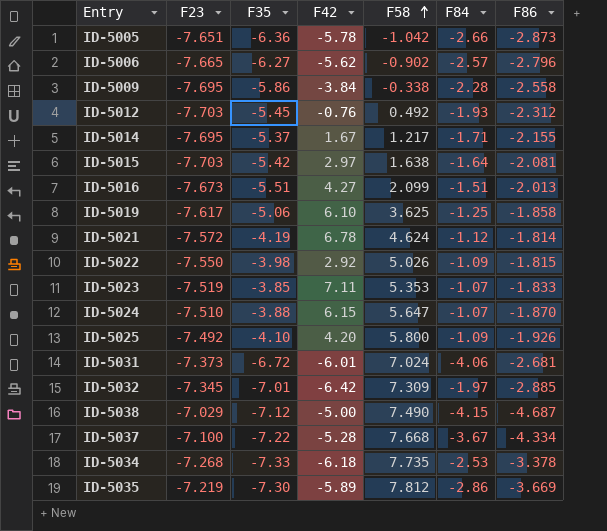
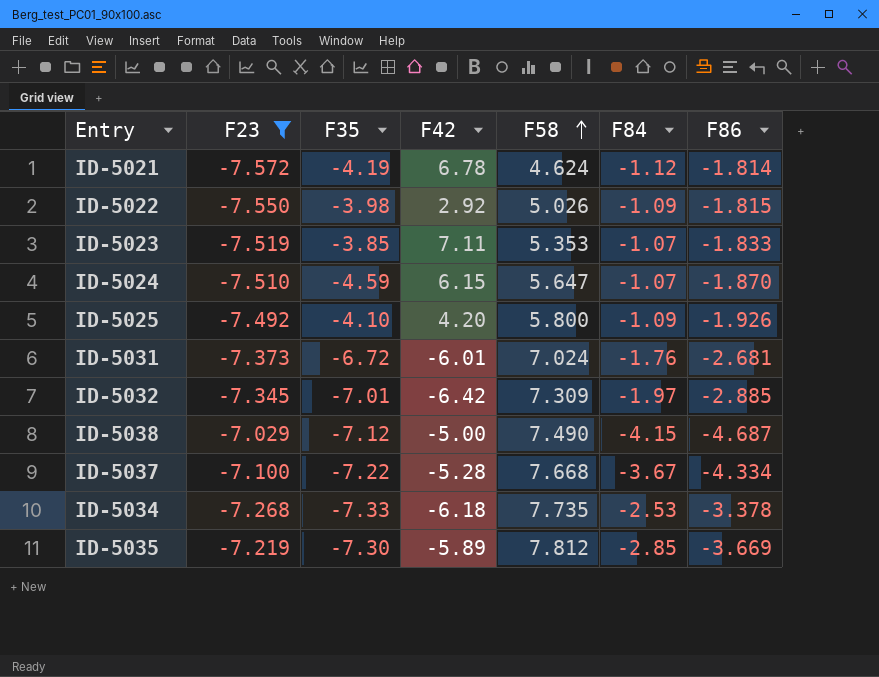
filter: none -> F23 >= -7.572
ID-5024 | F35: -3.88 -> -4.59
ID-5031 | F84: -4.06 -> -1.76
ID-5035 | F84: -2.86 -> -2.85

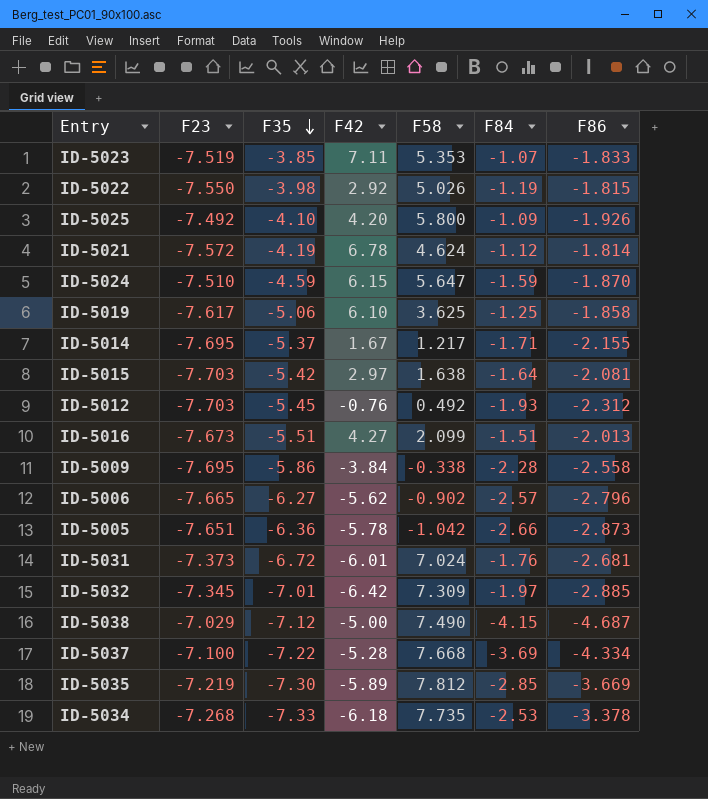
filter: F23 >= -7.572 -> none
row order: F58 ascending -> F35 descending
ID-5022 | F84: -1.09 -> -1.19
ID-5024 | F84: -1.07 -> -1.59
ID-5037 | F84: -3.67 -> -3.69

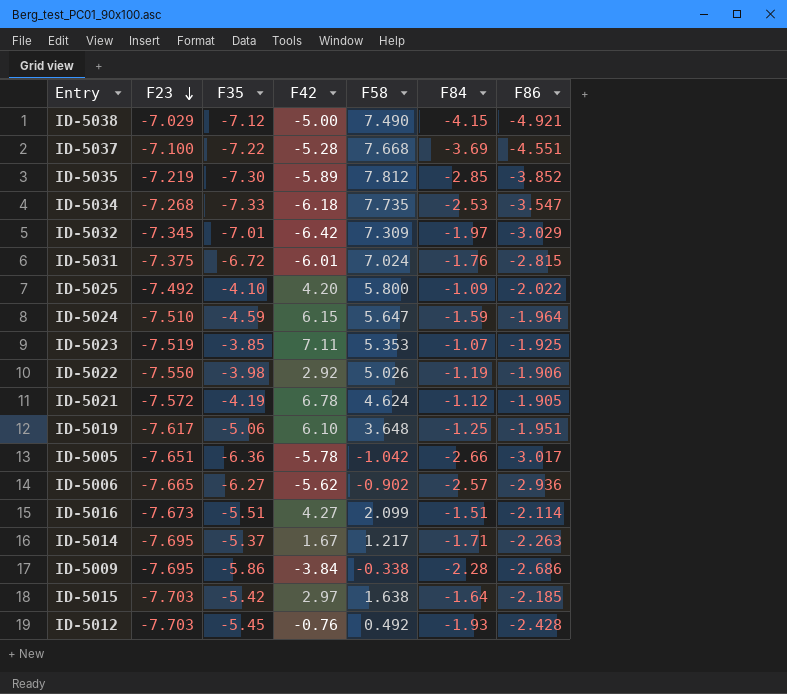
row order: F35 descending -> F23 descending
ID-5038 | F86: -4.687 -> -4.921
ID-5037 | F86: -4.334 -> -4.551
ID-5035 | F86: -3.669 -> -3.852
ID-5034 | F86: -3.378 -> -3.547
ID-5032 | F86: -2.885 -> -3.029
ID-5031 | F23: -7.373 -> -7.375
ID-5031 | F86: -2.681 -> -2.815
ID-5025 | F86: -1.926 -> -2.022
ID-5024 | F86: -1.870 -> -1.964
ID-5023 | F86: -1.833 -> -1.925
ID-5022 | F86: -1.815 -> -1.906
ID-5021 | F86: -1.814 -> -1.905
ID-5019 | F58: 3.625 -> 3.648
ID-5019 | F86: -1.858 -> -1.951
ID-5005 | F86: -2.873 -> -3.017
ID-5006 | F86: -2.796 -> -2.936
ID-5016 | F86: -2.013 -> -2.114
ID-5014 | F86: -2.155 -> -2.263
ID-5009 | F86: -2.558 -> -2.686
ID-5015 | F86: -2.081 -> -2.185
ID-5012 | F86: -2.312 -> -2.428

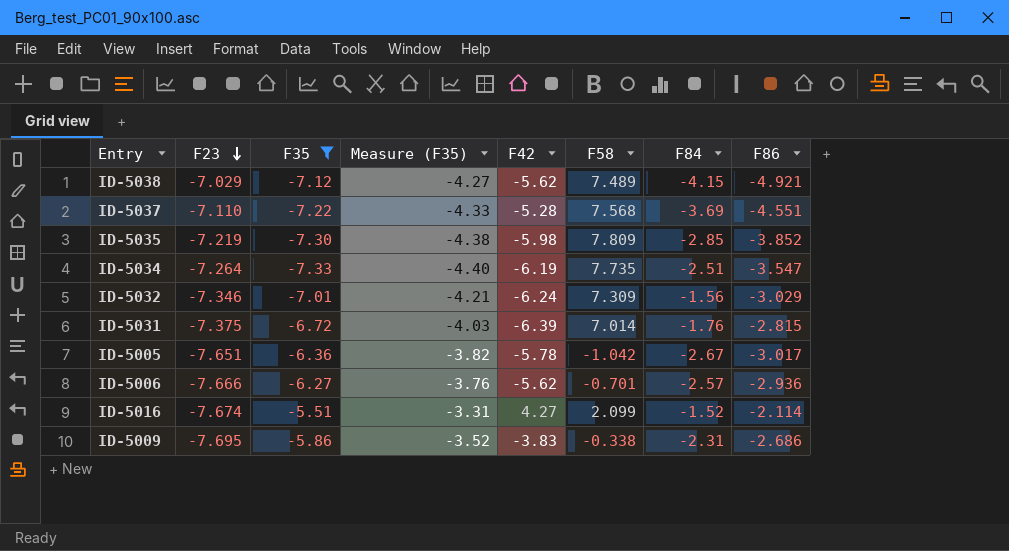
filter: none -> F35 <= -5.51
column Measure (F35) | formula: none -> [F35] * 0.6
ID-5038 | F42: -5.00 -> -5.62
ID-5038 | F58: 7.490 -> 7.489
ID-5037 | F23: -7.100 -> -7.110
ID-5037 | F58: 7.668 -> 7.568
ID-5035 | F42: -5.89 -> -5.98
ID-5035 | F58: 7.812 -> 7.809
ID-5034 | F23: -7.268 -> -7.264
ID-5034 | F42: -6.18 -> -6.19
ID-5034 | F84: -2.53 -> -2.51
ID-5032 | F23: -7.345 -> -7.346
ID-5032 | F42: -6.42 -> -6.24
ID-5032 | F84: -1.97 -> -1.56
ID-5031 | F42: -6.01 -> -6.39
ID-5031 | F58: 7.024 -> 7.014
ID-5005 | F84: -2.66 -> -2.67
ID-5006 | F23: -7.665 -> -7.666
ID-5006 | F58: -0.902 -> -0.701
ID-5016 | F23: -7.673 -> -7.674
ID-5016 | F84: -1.51 -> -1.52
ID-5009 | F42: -3.84 -> -3.83
ID-5009 | F84: -2.28 -> -2.31

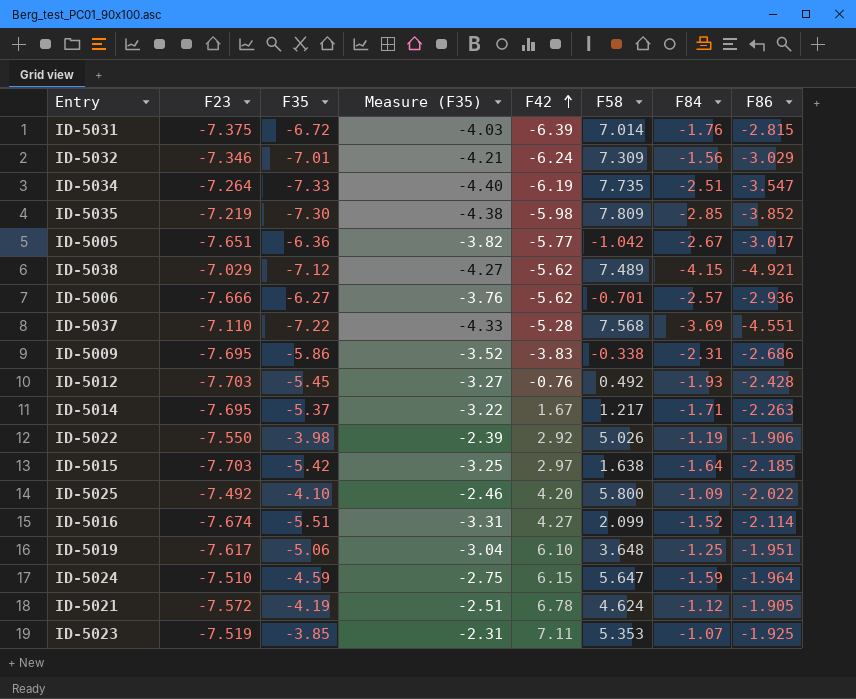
filter: F35 <= -5.51 -> none
row order: F23 descending -> F42 ascending
ID-5005 | F42: -5.78 -> -5.77

